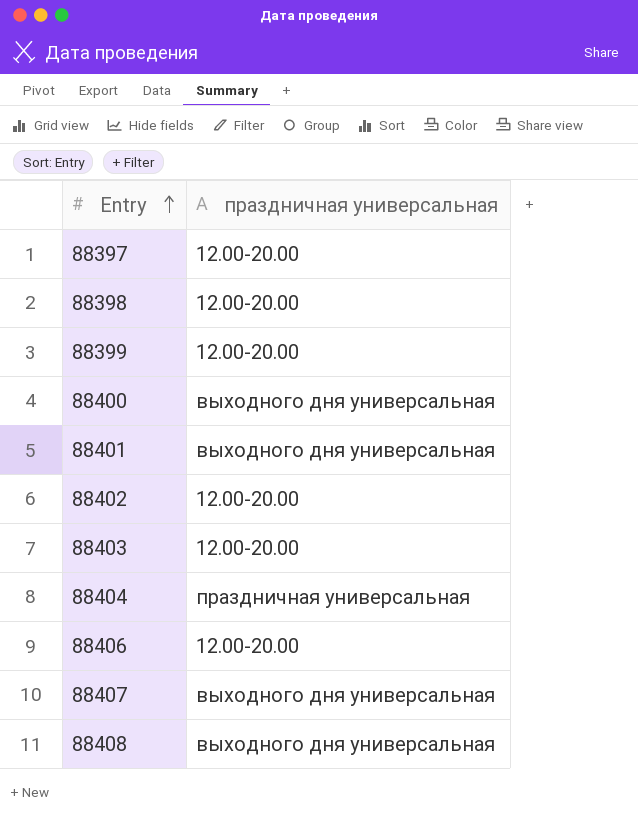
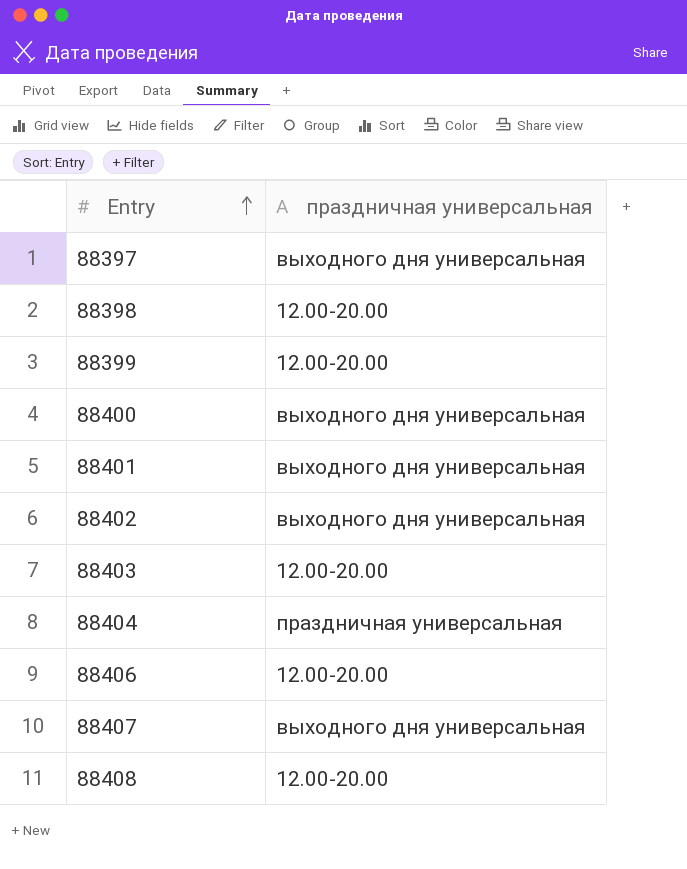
88397 | праздничная универсальная: 12.00-20.00 -> выходного дня универсальная
88402 | праздничная универсальная: 12.00-20.00 -> выходного дня универсальная
88408 | праздничная универсальная: выходного дня универсальная -> 12.00-20.00

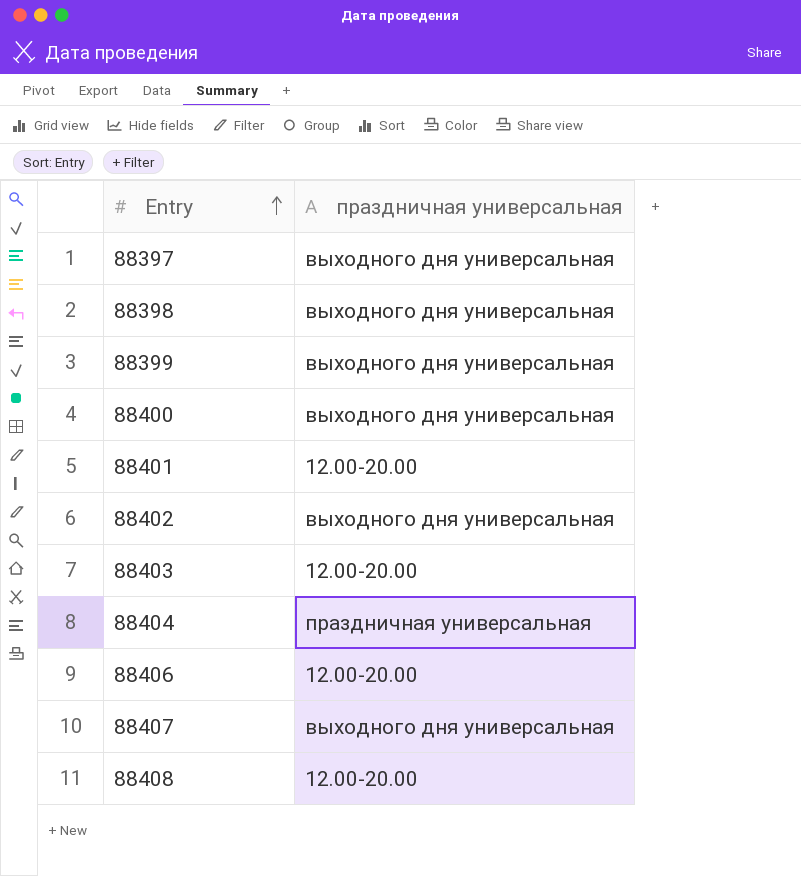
88398 | праздничная универсальная: 12.00-20.00 -> выходного дня универсальная
88399 | праздничная универсальная: 12.00-20.00 -> выходного дня универсальная
88401 | праздничная универсальная: выходного дня универсальная -> 12.00-20.00

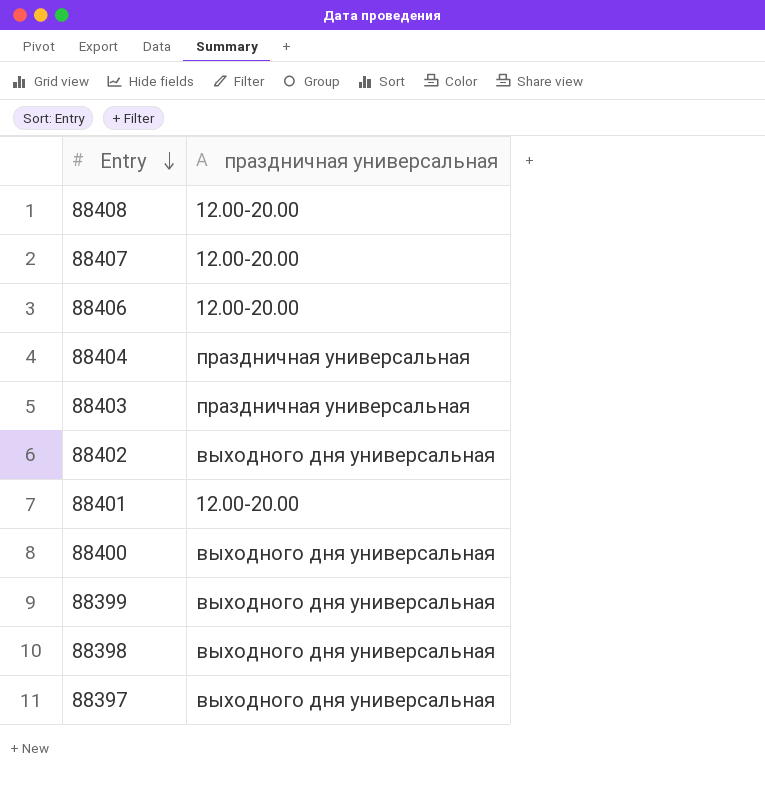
row order: Entry ascending -> Entry descending
88407 | праздничная универсальная: выходного дня универсальная -> 12.00-20.00
88403 | праздничная универсальная: 12.00-20.00 -> праздничная универсальная

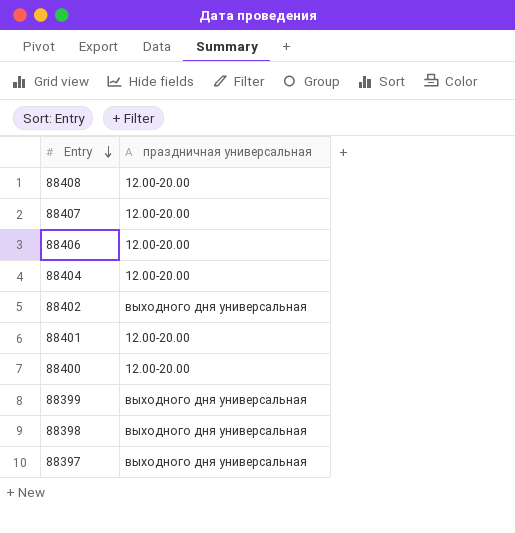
row 88403: праздничная универсальная -> none
88404 | праздничная универсальная: праздничная универсальная -> 12.00-20.00
88400 | праздничная универсальная: выходного дня универсальная -> 12.00-20.00

